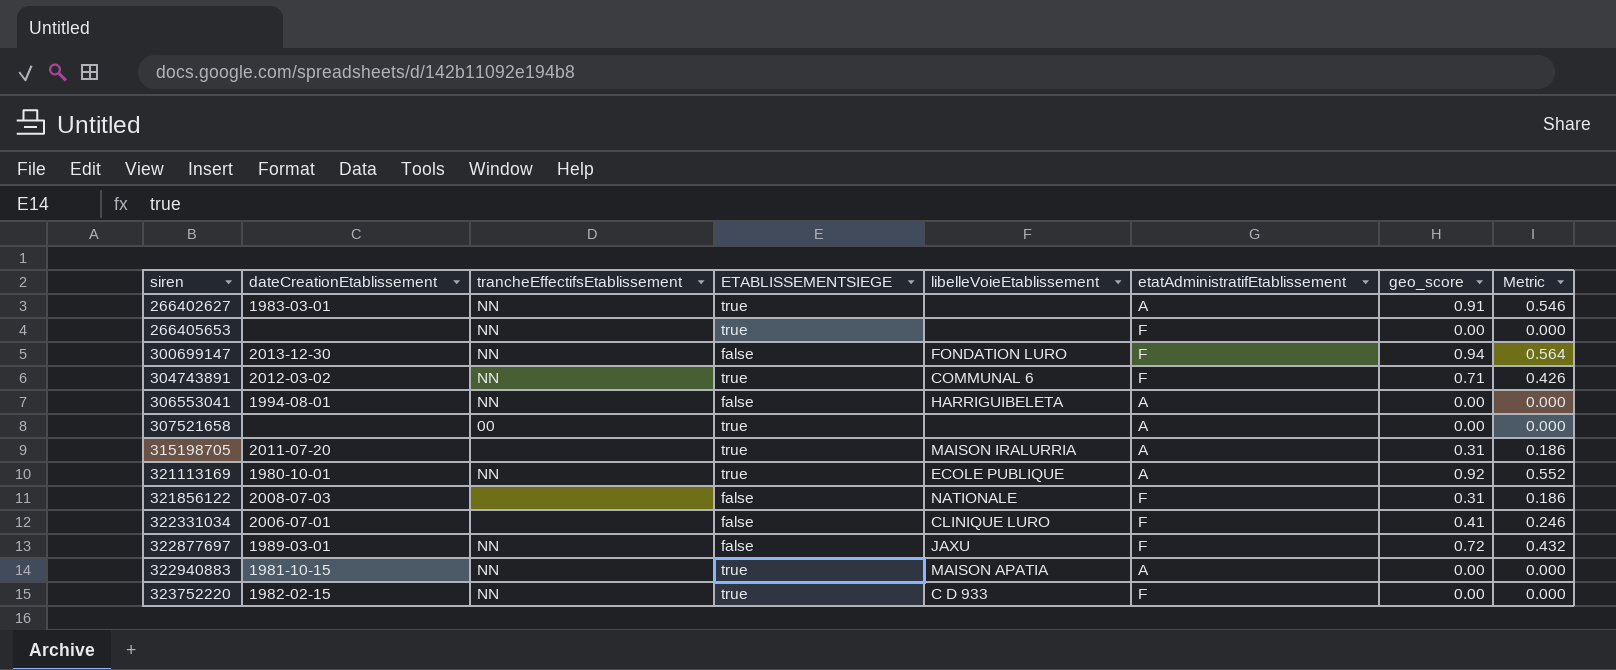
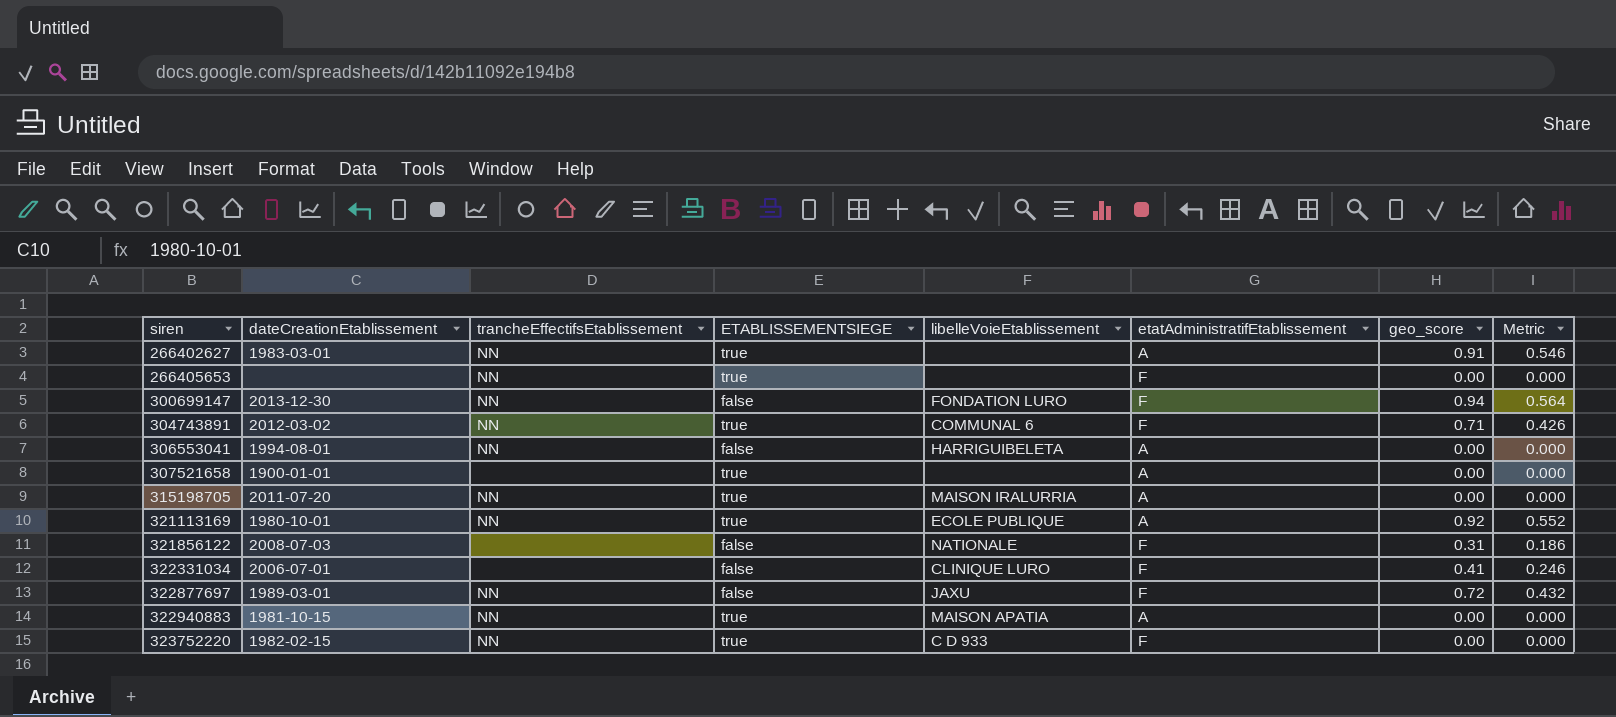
307521658 | dateCreationEtablissement: none -> 1900-01-01
307521658 | trancheEffectifsEtablissement: 00 -> none
315198705 | trancheEffectifsEtablissement: none -> NN
315198705 | geo_score: 0.31 -> 0.00
315198705 | Metric: 0.186 -> 0.000

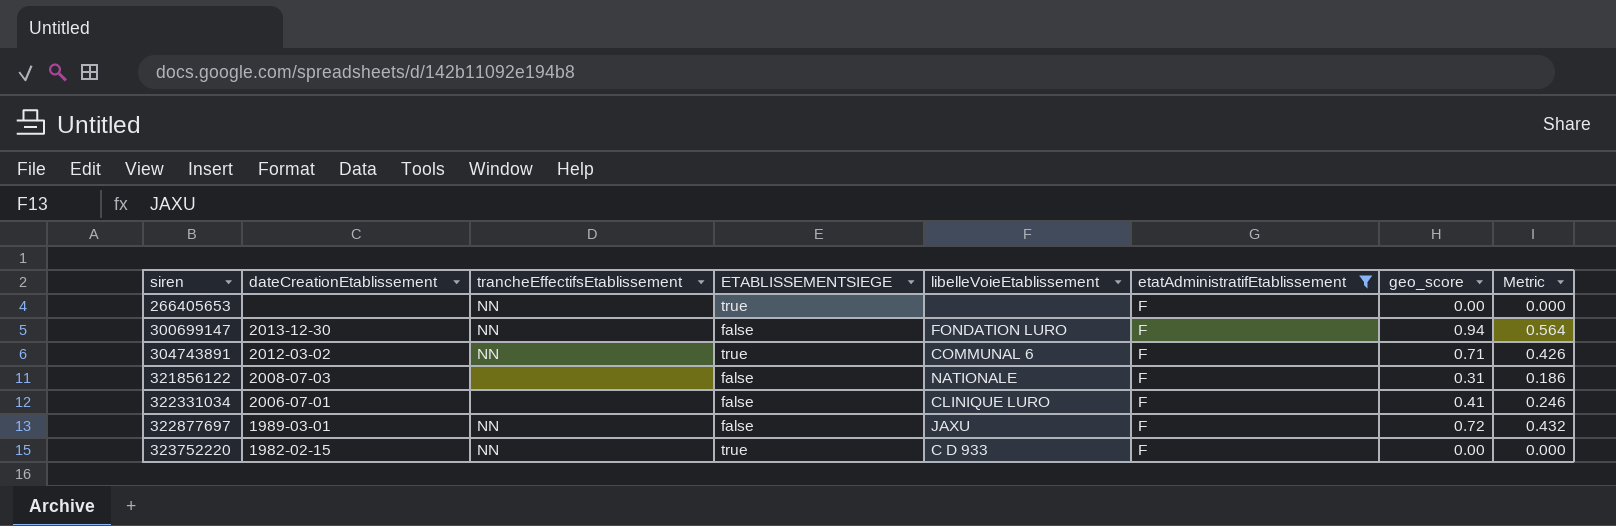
filter: none -> etatAdministratifEtablissement = F

